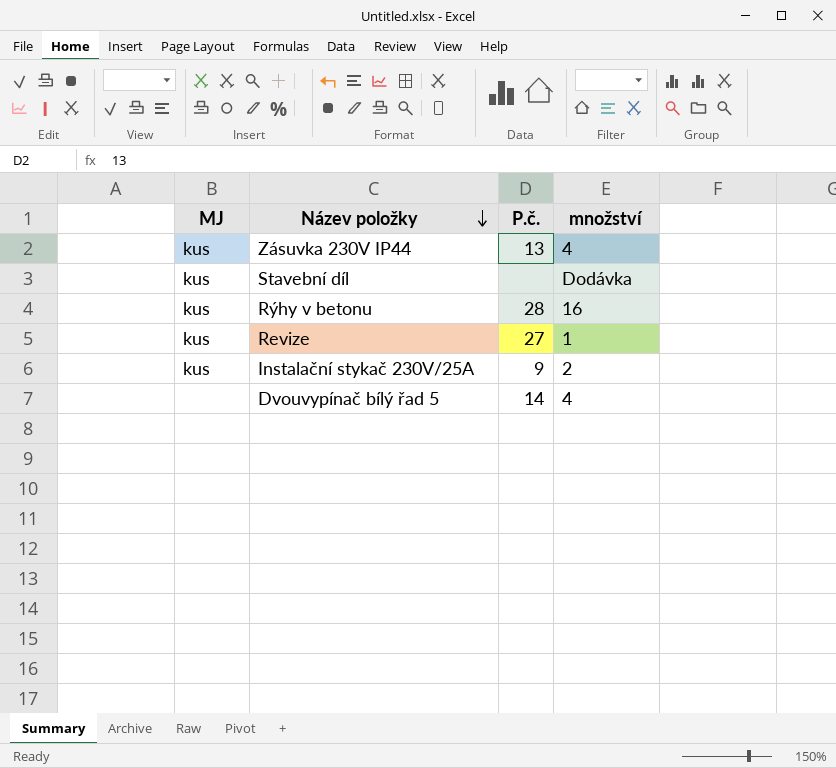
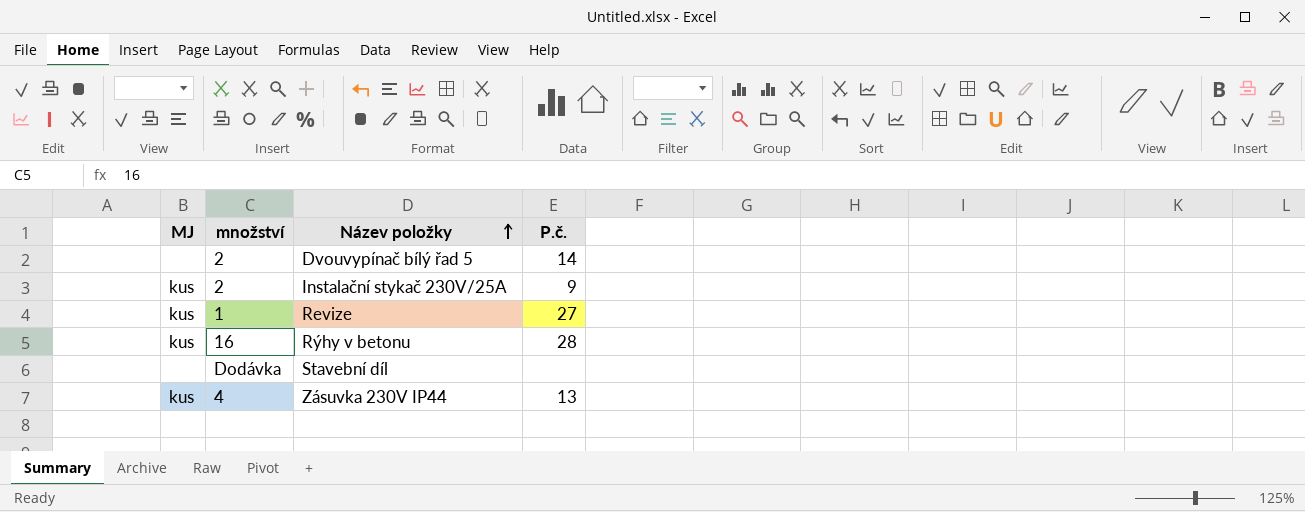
row order: Název položky descending -> Název položky ascending
column množství | position: 4 -> 2
Dvouvypínač bílý řad 5 | množství: 4 -> 2
Stavební díl | MJ: kus -> none

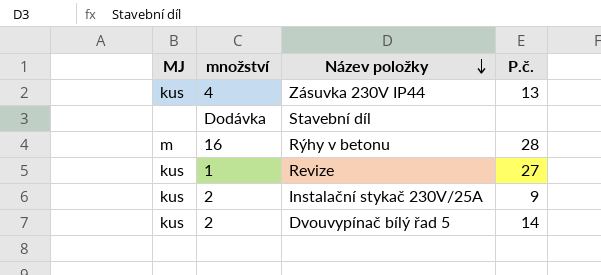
row order: Název položky ascending -> Název položky descending
Rýhy v betonu | MJ: kus -> m
Dvouvypínač bílý řad 5 | MJ: none -> kus

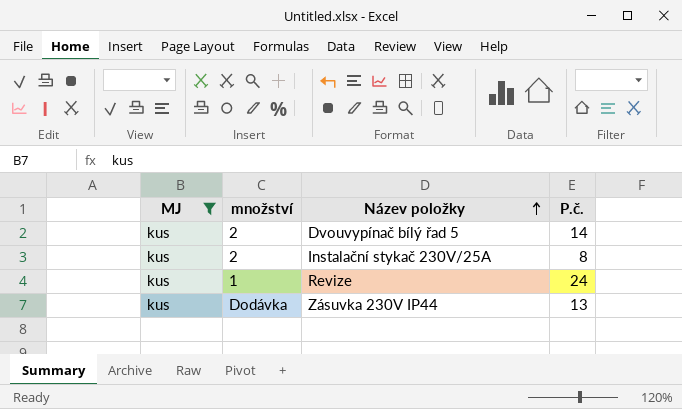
filter: none -> MJ = kus
row order: Název položky descending -> Název položky ascending
Instalační stykač 230V/25A | P.č.: 9 -> 8
Revize | P.č.: 27 -> 24
Zásuvka 230V IP44 | množství: 4 -> Dodávka

